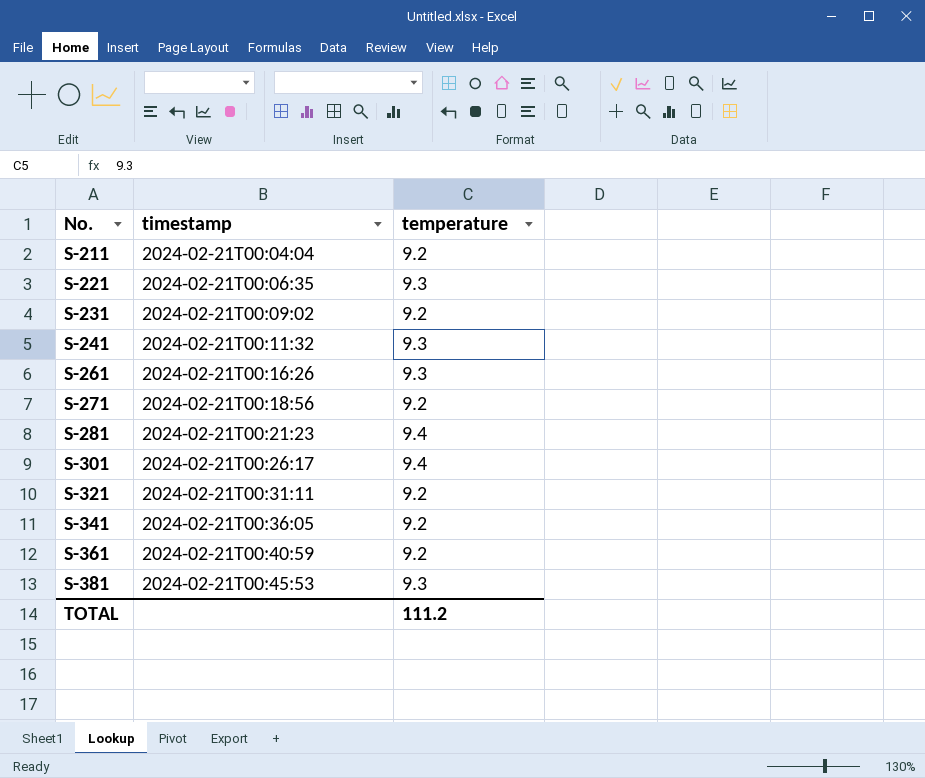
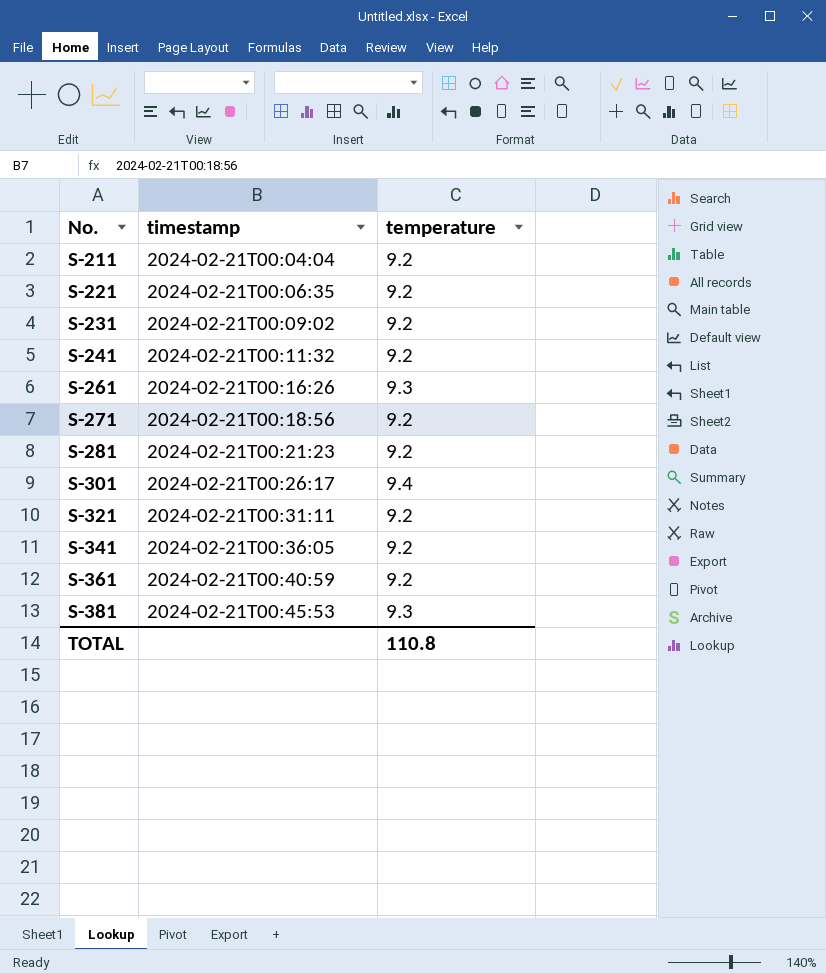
S-221 | temperature: 9.3 -> 9.2
S-241 | temperature: 9.3 -> 9.2
S-281 | temperature: 9.4 -> 9.2
TOTAL | temperature: 111.2 -> 110.8

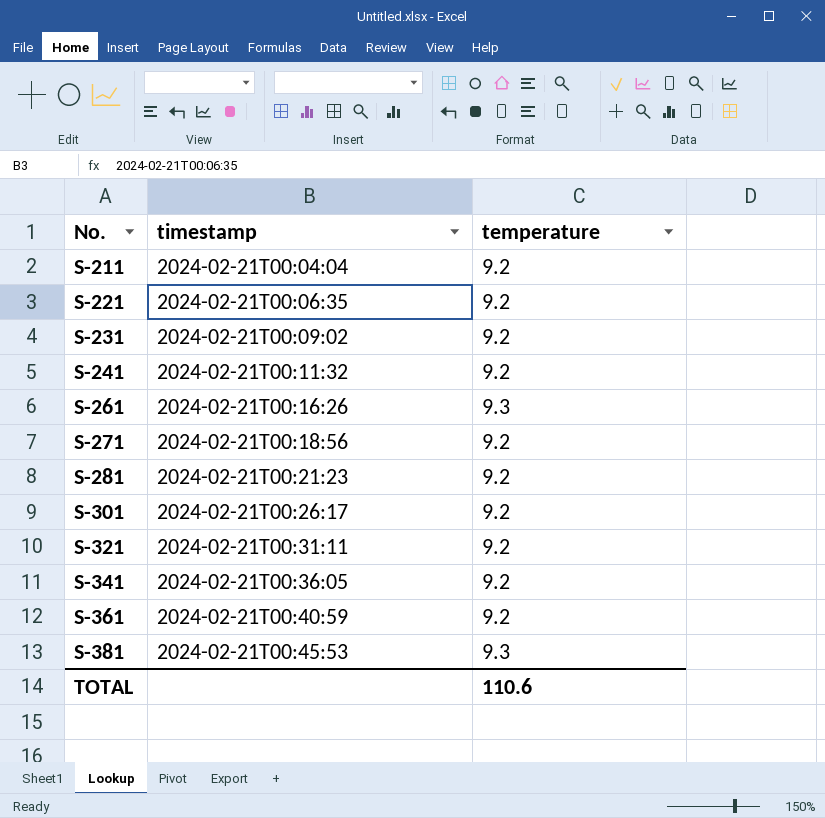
S-301 | temperature: 9.4 -> 9.2
TOTAL | temperature: 110.8 -> 110.6

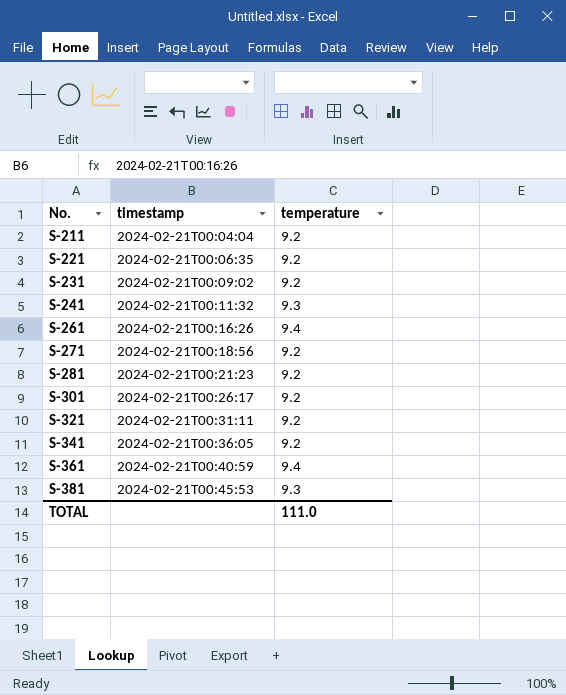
S-241 | temperature: 9.2 -> 9.3
S-261 | temperature: 9.3 -> 9.4
S-361 | temperature: 9.2 -> 9.4
TOTAL | temperature: 110.6 -> 111.0

